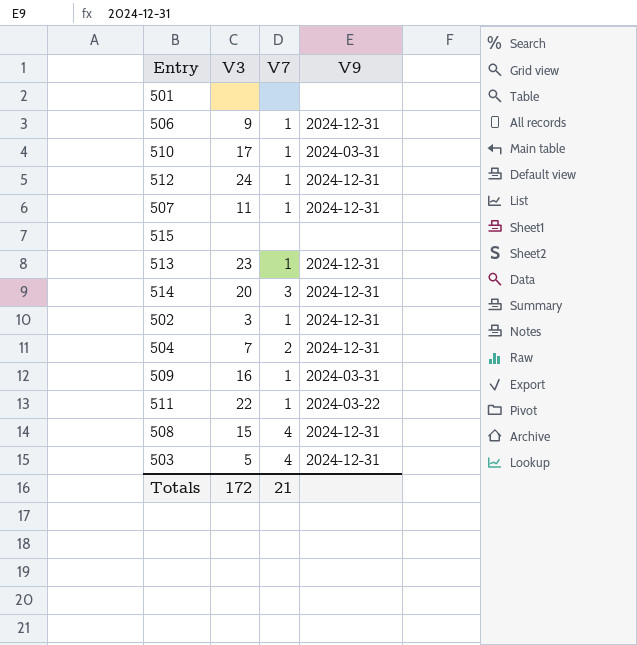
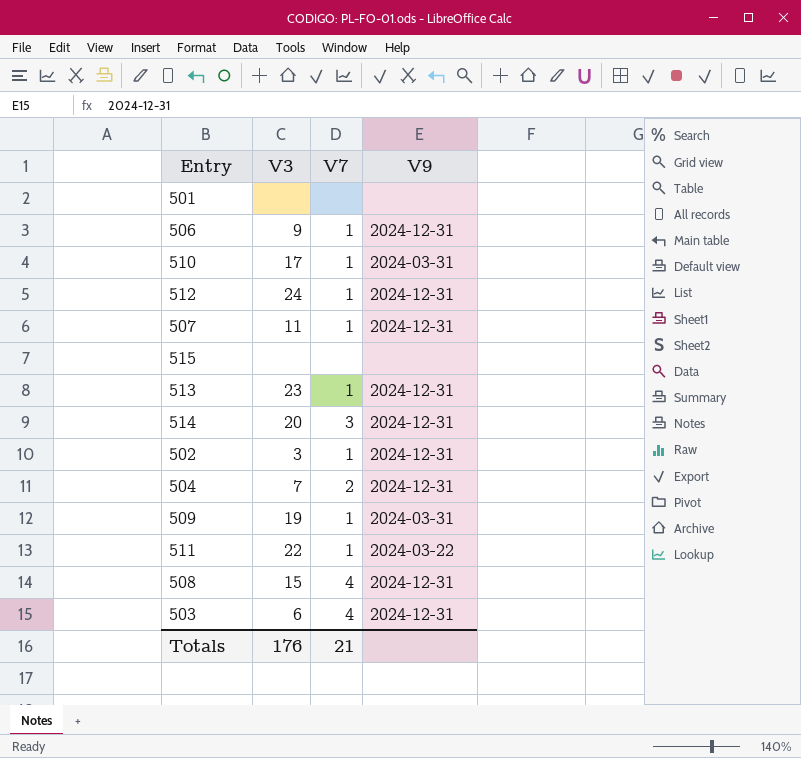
509 | V3: 16 -> 19
503 | V3: 5 -> 6
Totals | V3: 172 -> 176

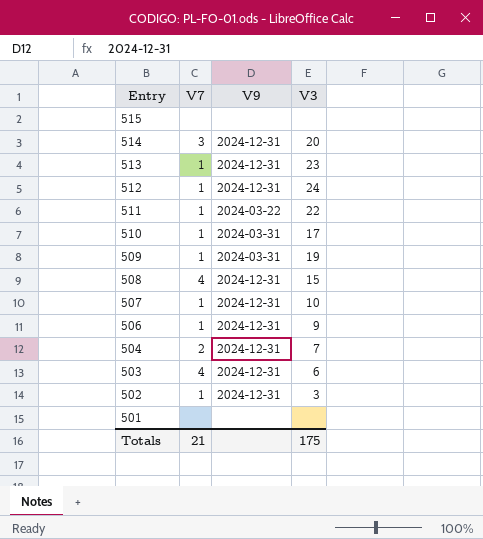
row order: none -> Entry descending
column V3 | position: 2 -> 4
507 | V3: 11 -> 10
Totals | V3: 176 -> 175

